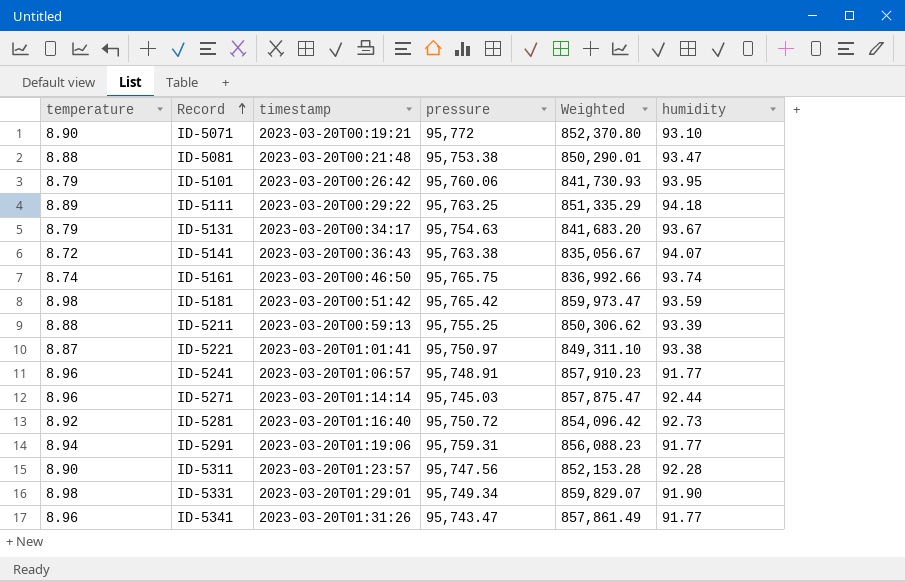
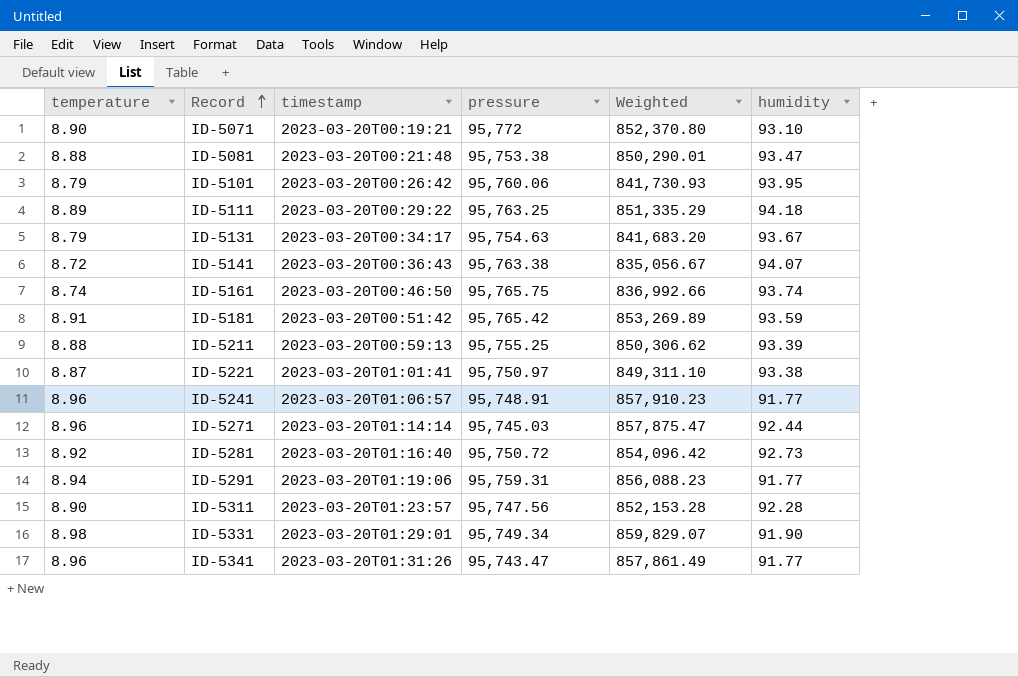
ID-5181 | temperature: 8.98 -> 8.91
ID-5181 | Weighted: 859,973.47 -> 853,269.89

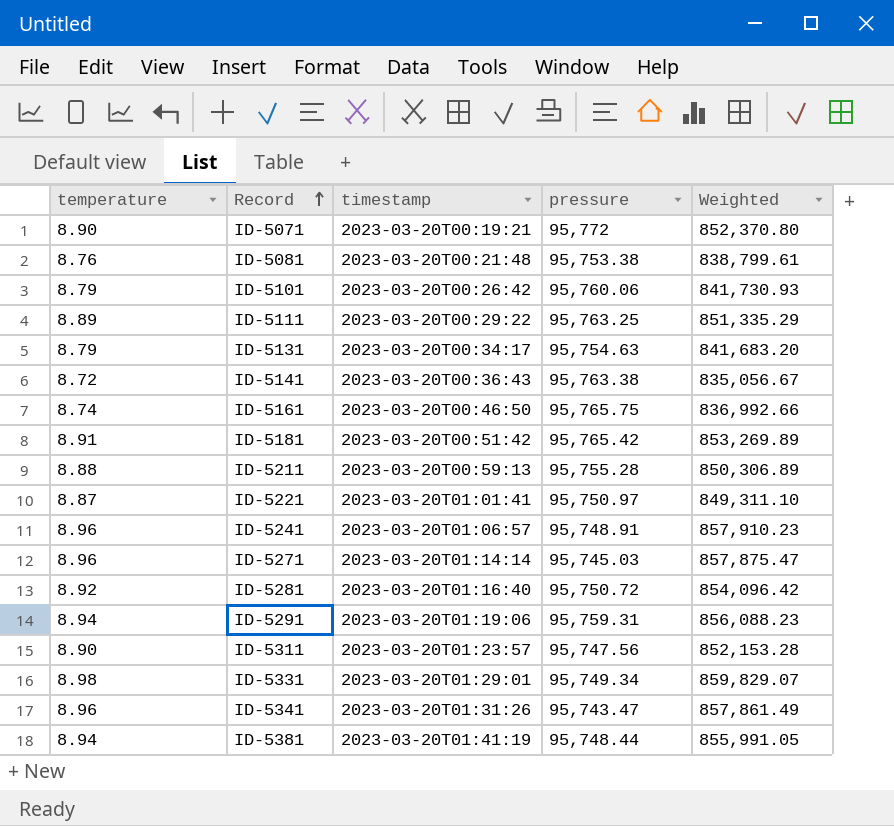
column humidity | position: 6 -> none
ID-5081 | temperature: 8.88 -> 8.76
ID-5081 | Weighted: 850,290.01 -> 838,799.61
ID-5211 | pressure: 95,755.25 -> 95,755.28
ID-5211 | Weighted: 850,306.62 -> 850,306.89
row ID-5381: none -> 8.94 | 2023-03-20T01:41:19 | 95,748.44 | 855,991.05

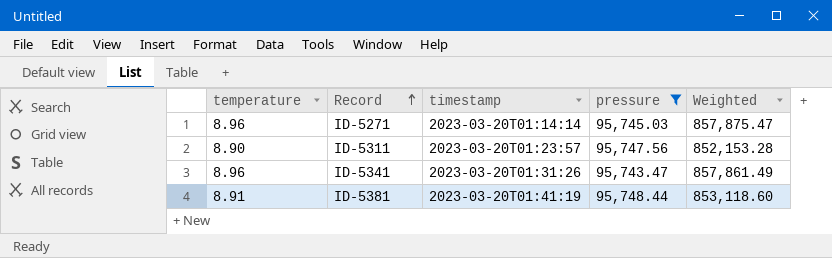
filter: none -> pressure <= 95,748.44
ID-5381 | temperature: 8.94 -> 8.91
ID-5381 | Weighted: 855,991.05 -> 853,118.60

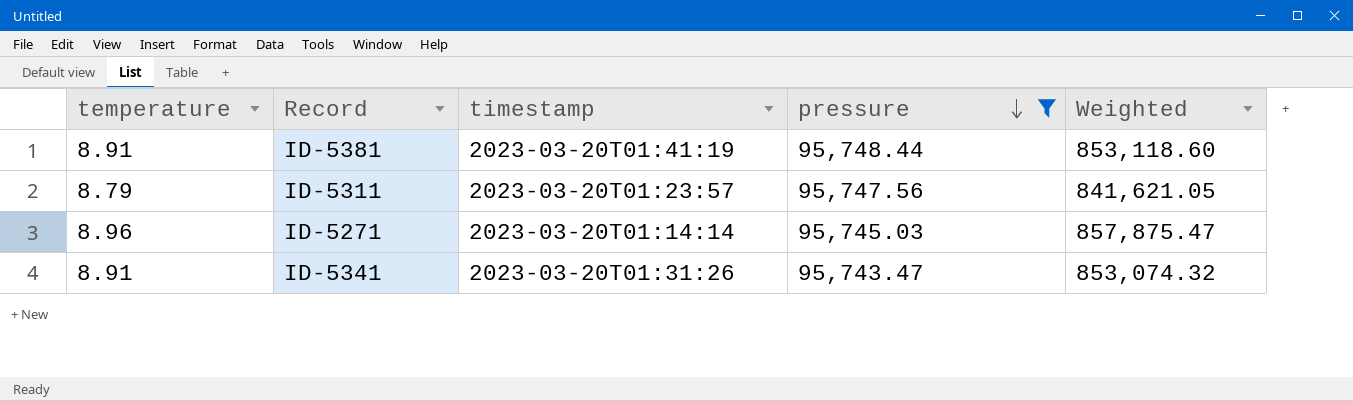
row order: Record ascending -> pressure descending
ID-5311 | temperature: 8.90 -> 8.79
ID-5311 | Weighted: 852,153.28 -> 841,621.05
ID-5341 | temperature: 8.96 -> 8.91
ID-5341 | Weighted: 857,861.49 -> 853,074.32

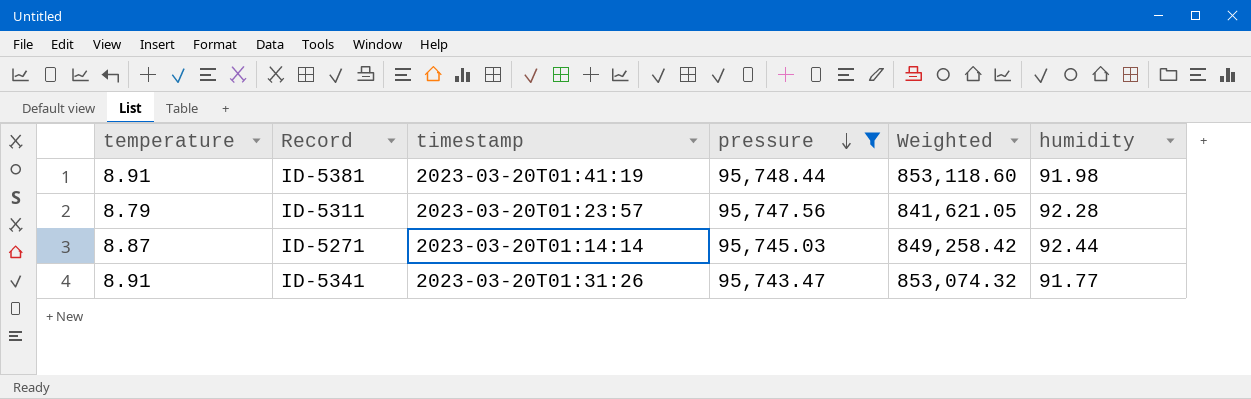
column humidity | position: none -> 6
ID-5271 | temperature: 8.96 -> 8.87
ID-5271 | Weighted: 857,875.47 -> 849,258.42

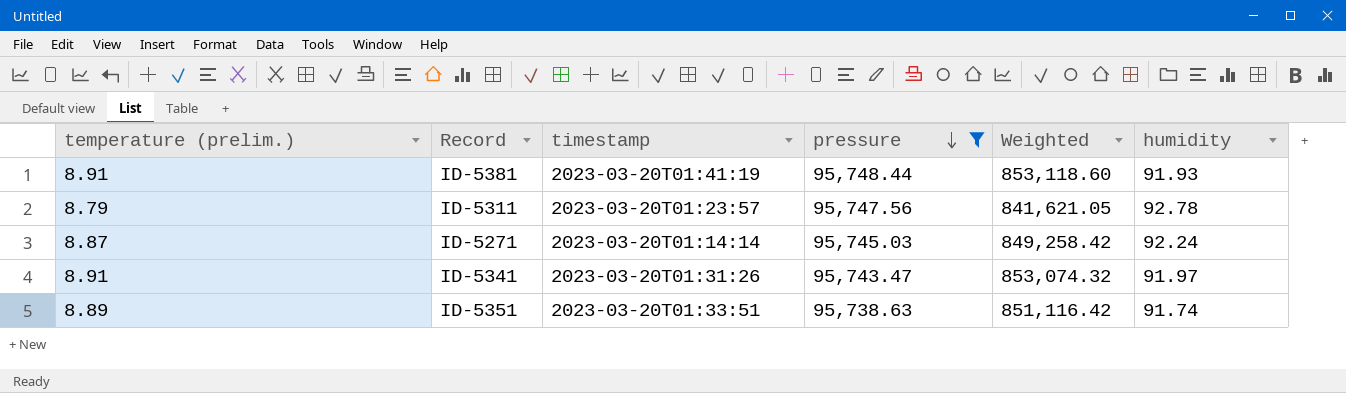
column name: temperature -> temperature (prelim.)
ID-5381 | humidity: 91.98 -> 91.93
ID-5311 | humidity: 92.28 -> 92.78
ID-5271 | humidity: 92.44 -> 92.24
ID-5341 | humidity: 91.77 -> 91.97
row ID-5351: none -> 8.89 | 2023-03-20T01:33:51 | 95,738.63 | 851,116.42 | 91.74

